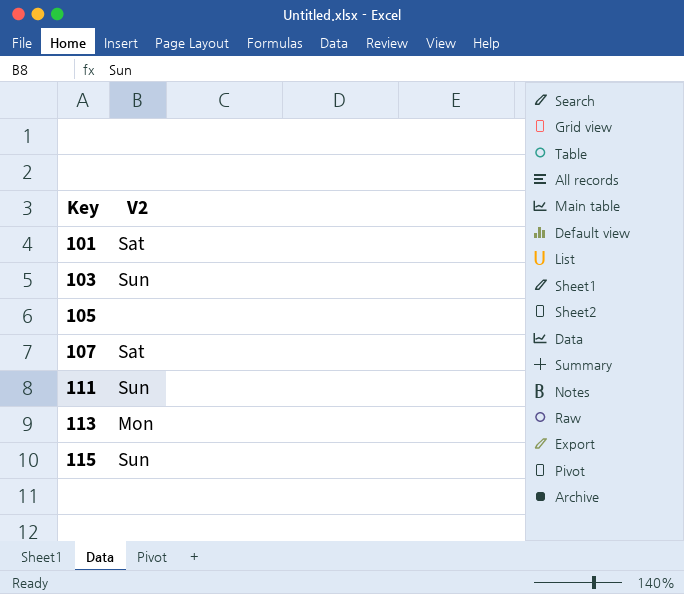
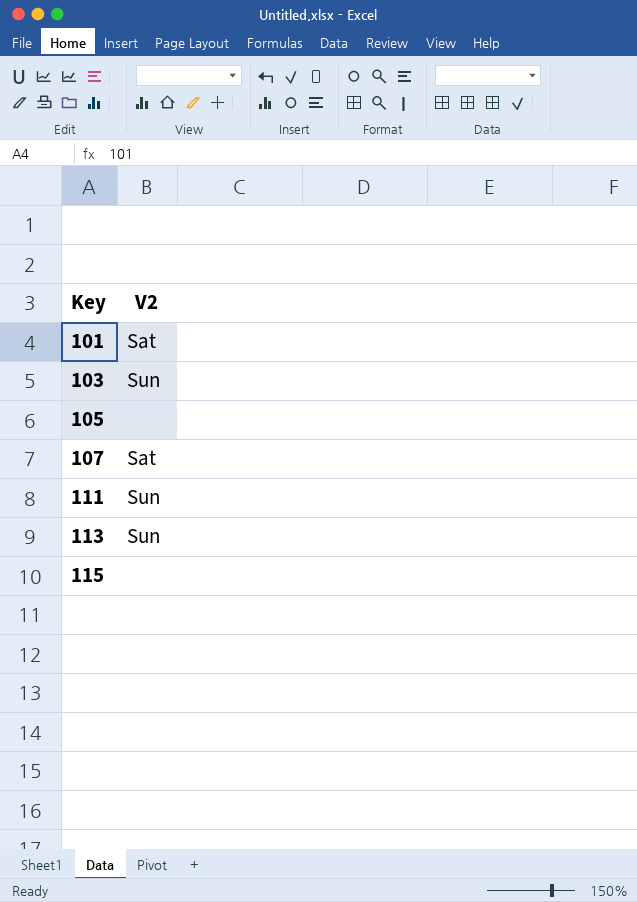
113 | V2: Mon -> Sun
115 | V2: Sun -> none

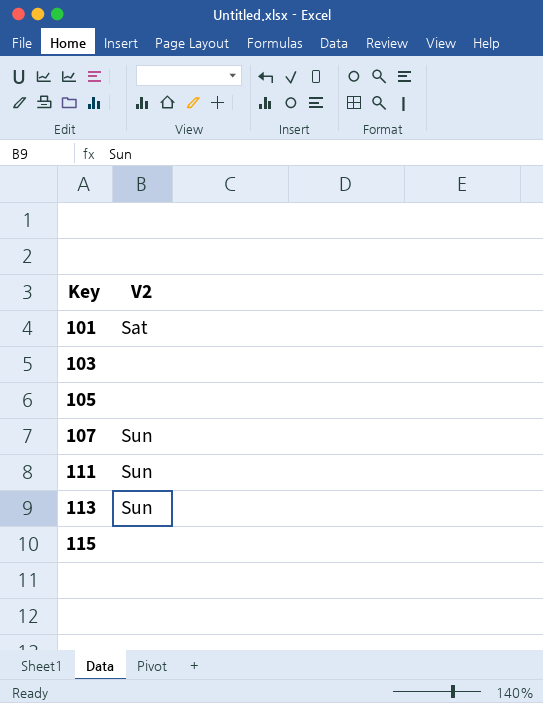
103 | V2: Sun -> none
107 | V2: Sat -> Sun

